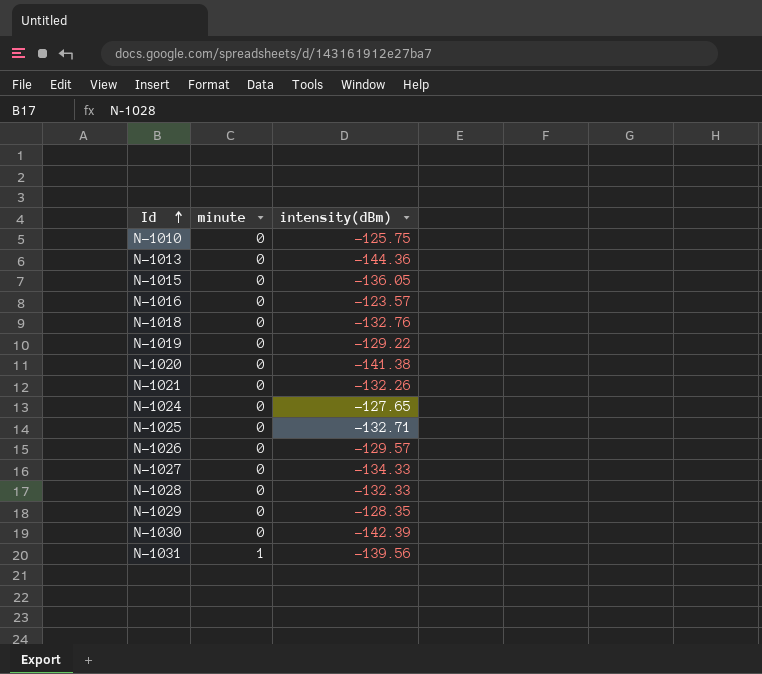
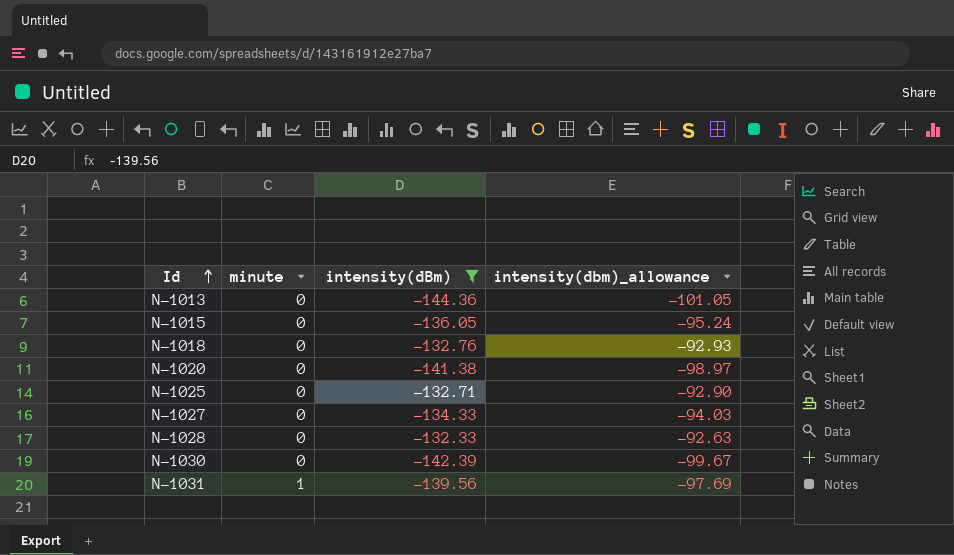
filter: none -> intensity(dBm) <= -132.33
column intensity(dbm)_allowance | formula: none -> [intensity(dBm)] * 0.7

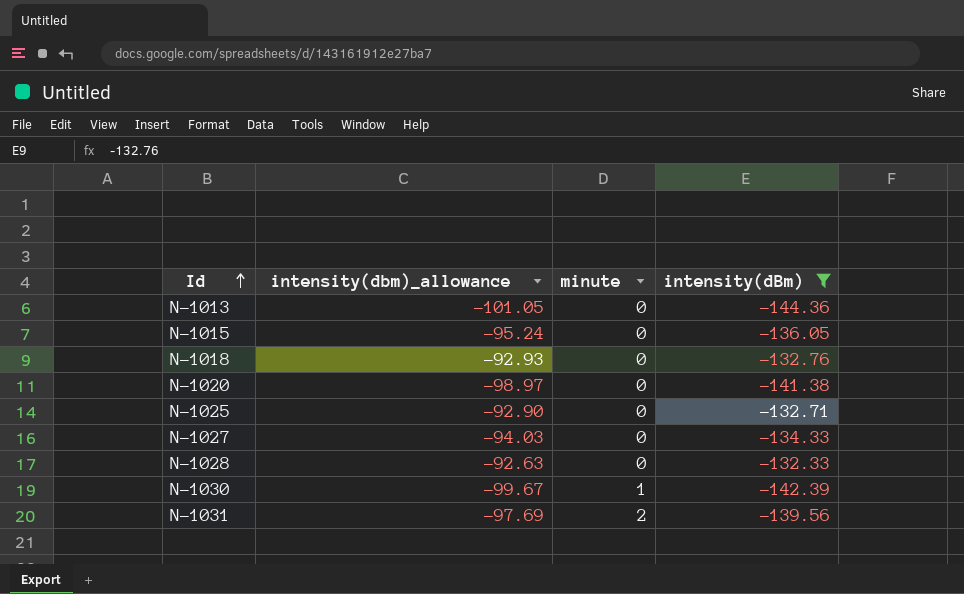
column intensity(dbm)_allowance | position: 4 -> 2
N-1030 | minute: 0 -> 1
N-1031 | minute: 1 -> 2

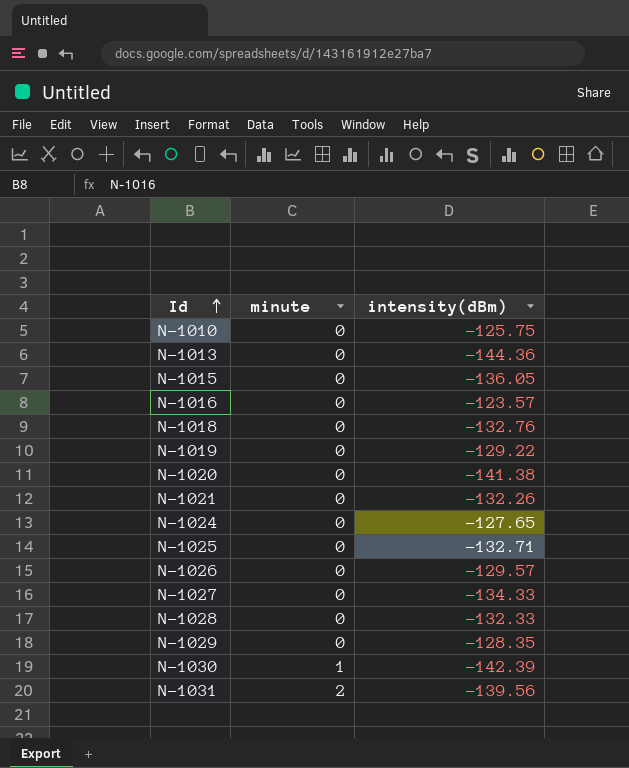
filter: intensity(dBm) <= -132.33 -> none
column intensity(dbm)_allowance | formula: [intensity(dBm)] * 0.7 -> none

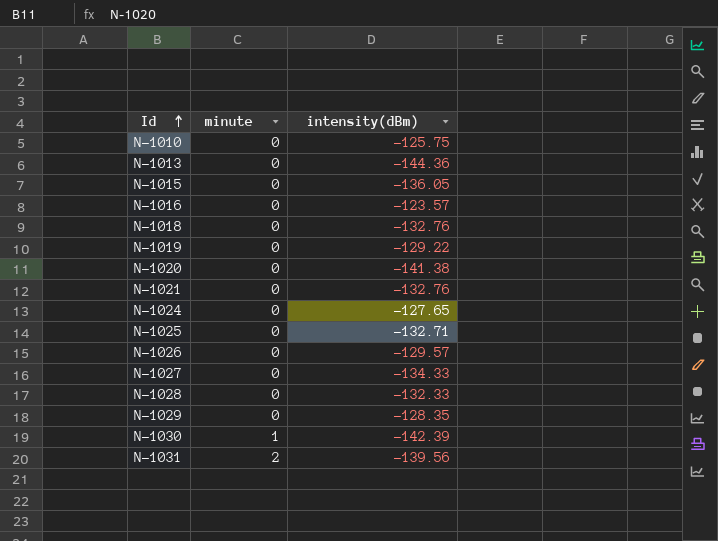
N-1021 | intensity(dBm): -132.26 -> -132.76

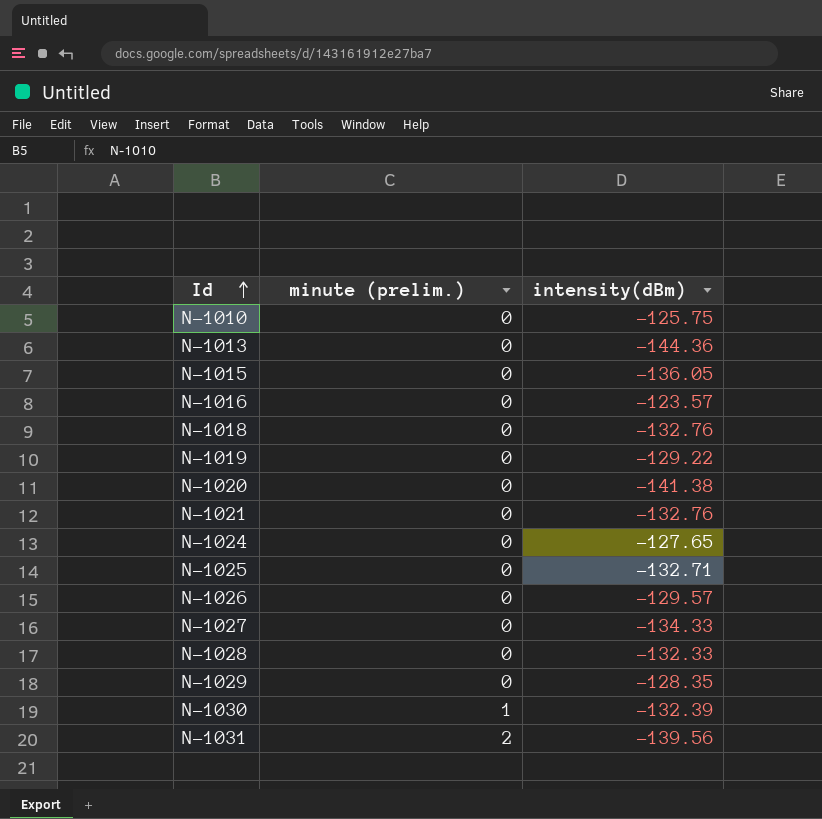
column name: minute -> minute (prelim.)
N-1030 | intensity(dBm): -142.39 -> -132.39

